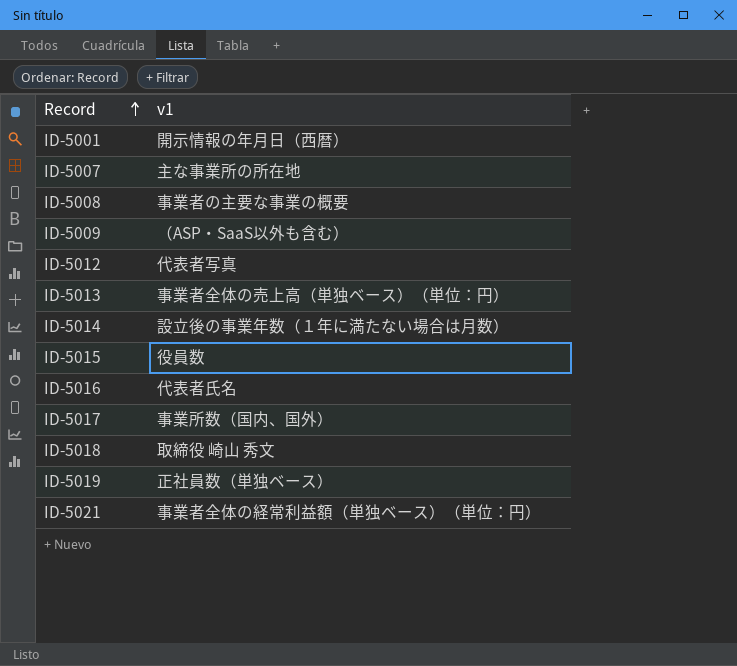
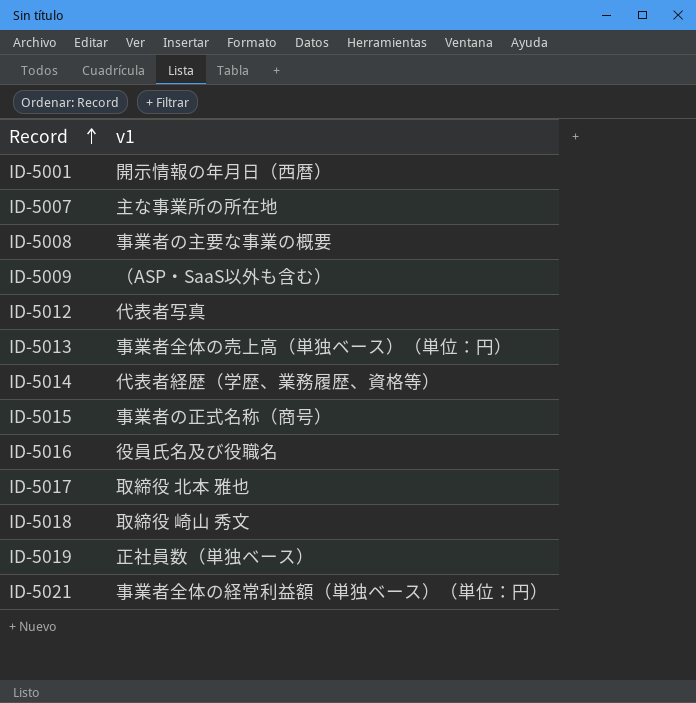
ID-5014 | v1: 設立後の事業年数（１年に満たない場合は月数） -> 代表者経歴（学歴、業務履歴、資格等）
ID-5015 | v1: 役員数 -> 事業者の正式名称（商号）
ID-5016 | v1: 代表者氏名 -> 役員氏名及び役職名
ID-5017 | v1: 事業所数（国内、国外） -> 取締役 北本 雅也

